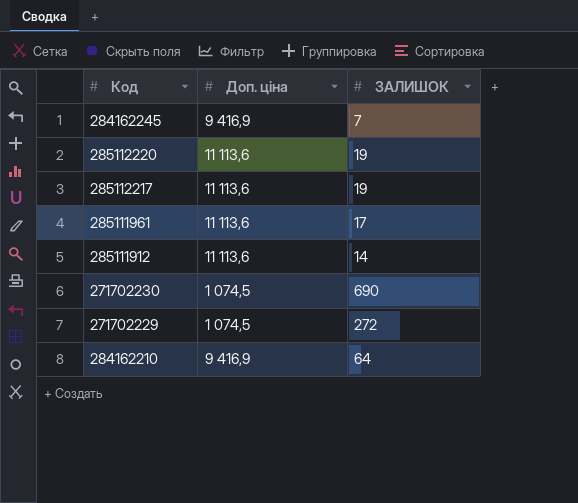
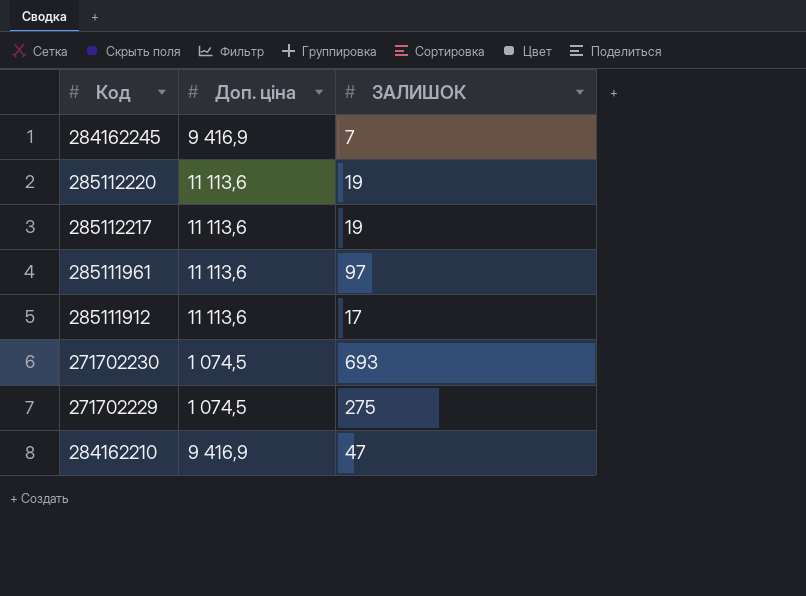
285111961 | ЗАЛИШОК: 17 -> 97
285111912 | ЗАЛИШОК: 14 -> 17
271702230 | ЗАЛИШОК: 690 -> 693
271702229 | ЗАЛИШОК: 272 -> 275
284162210 | ЗАЛИШОК: 64 -> 47

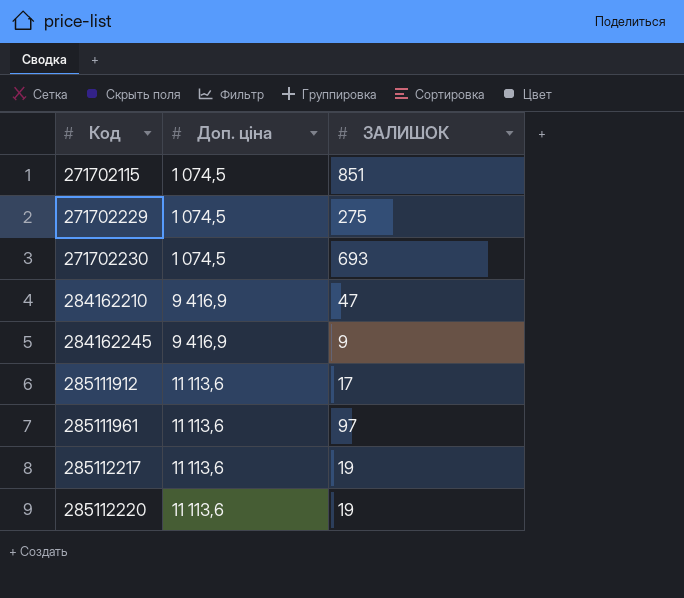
row order: none -> Код ascending
row 271702115: none -> 1 074,5 | 851
284162245 | ЗАЛИШОК: 7 -> 9

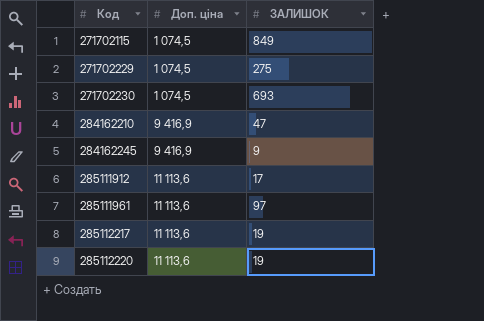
271702115 | ЗАЛИШОК: 851 -> 849

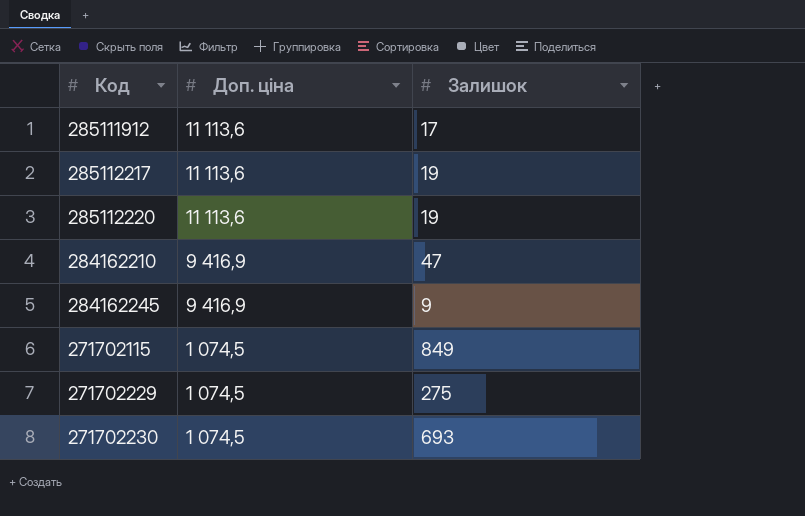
row order: Код ascending -> Доп. ціна descending
column name: ЗАЛИШОК -> Залишок
row 285111961: 11 113,6 | 97 -> none

